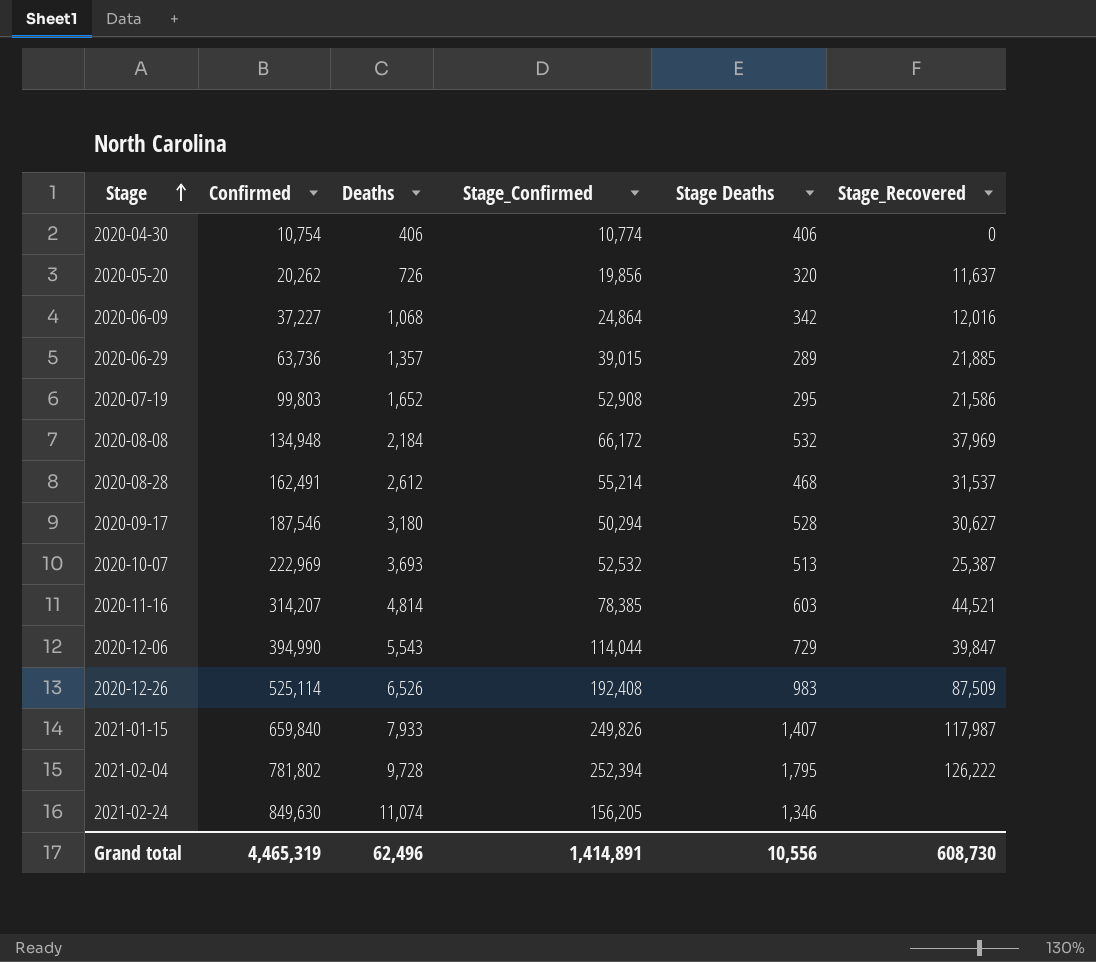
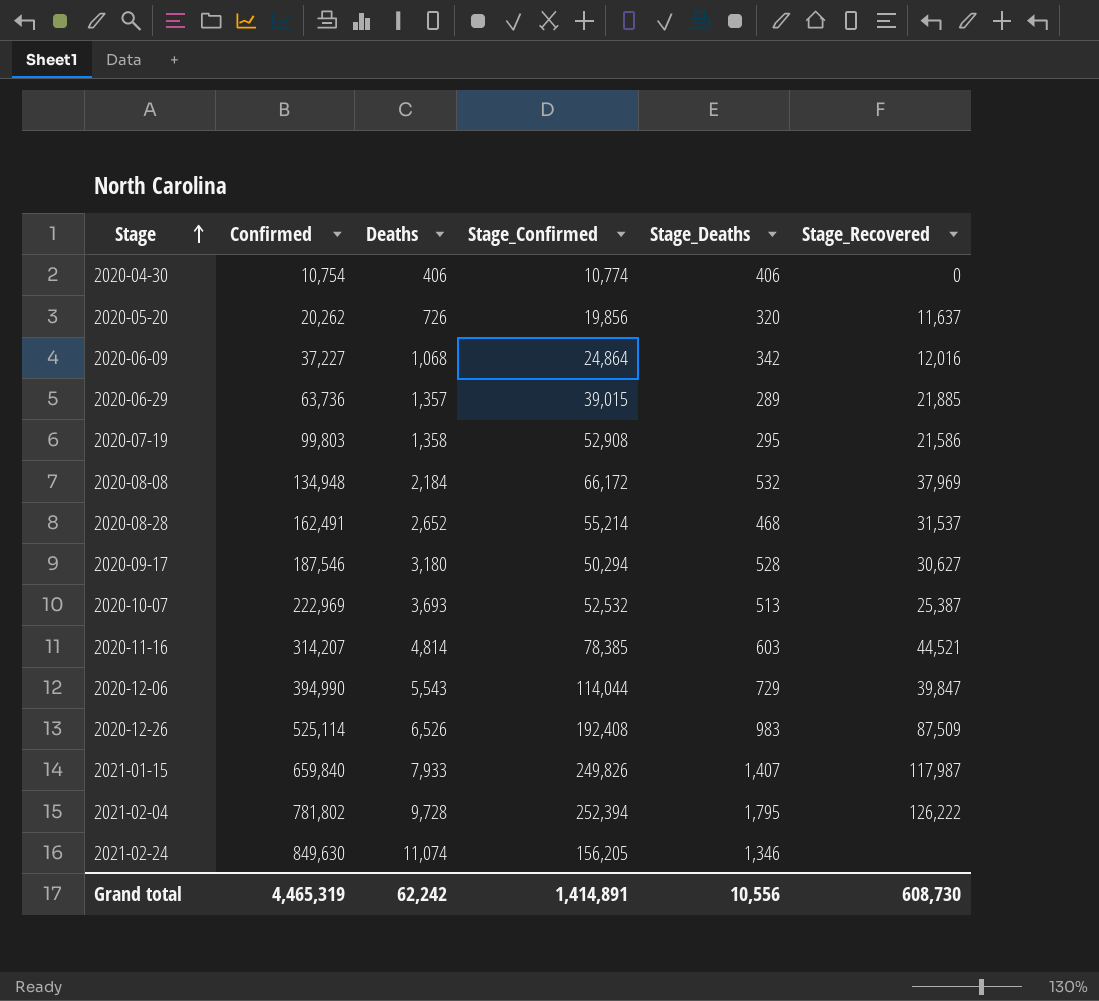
column name: Stage Deaths -> Stage_Deaths
2020-07-19 | Deaths: 1,652 -> 1,358
2020-08-28 | Deaths: 2,612 -> 2,652
Grand total | Deaths: 62,496 -> 62,242

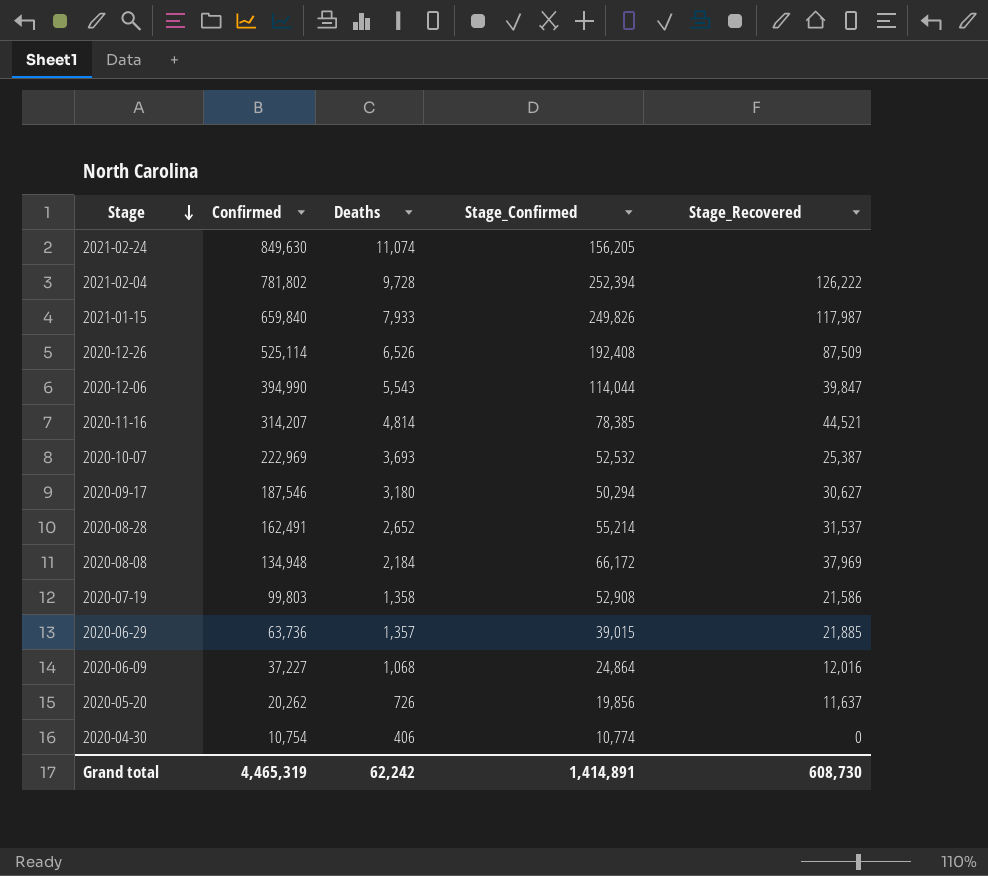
row order: Stage ascending -> Stage descending
column Stage_Deaths | position: 5 -> none

